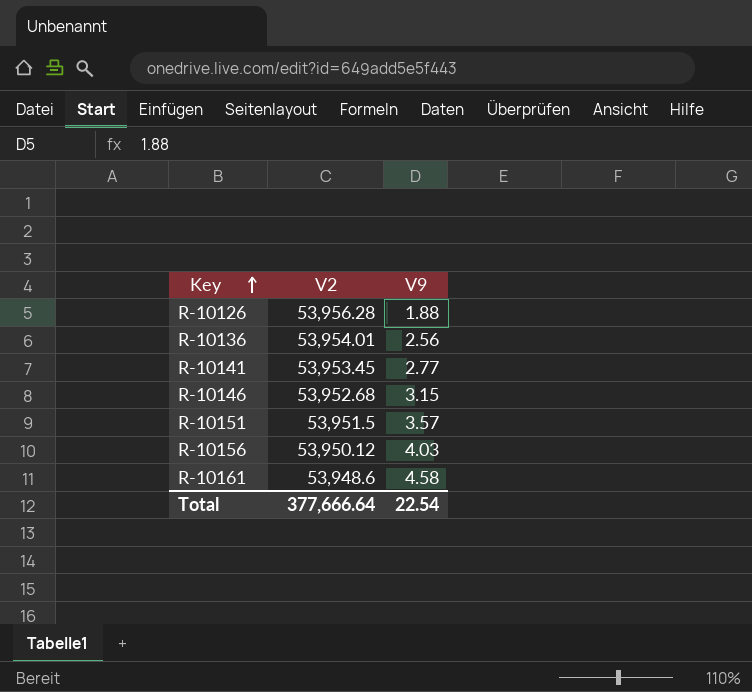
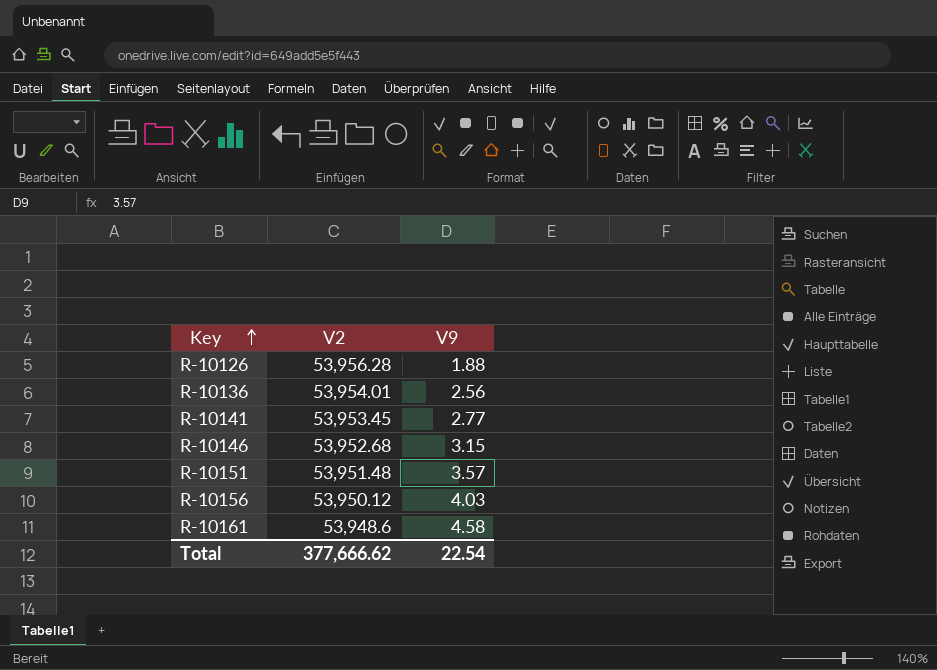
R-10151 | V2: 53,951.5 -> 53,951.48
Total | V2: 377,666.64 -> 377,666.62

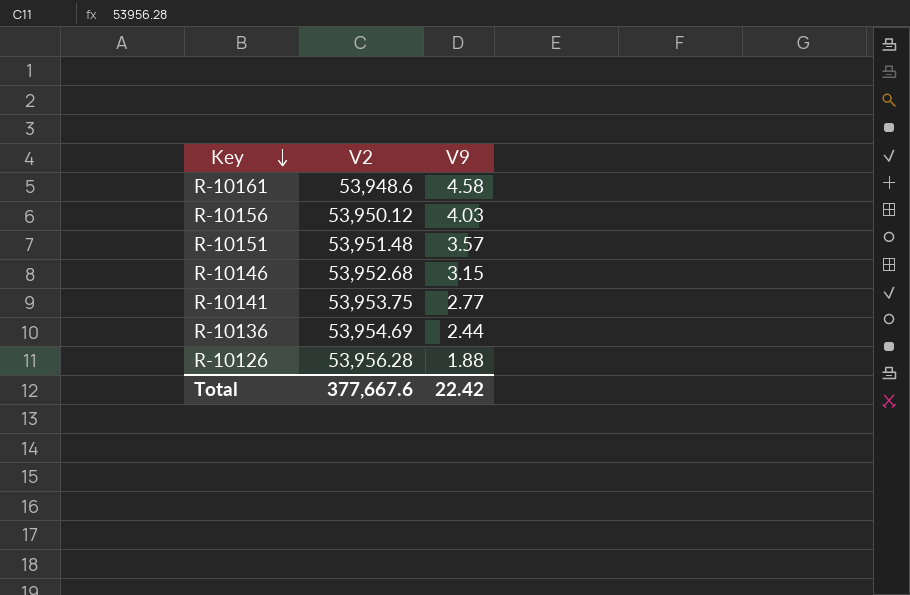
row order: Key ascending -> Key descending
R-10141 | V2: 53,953.45 -> 53,953.75
R-10136 | V2: 53,954.01 -> 53,954.69
R-10136 | V9: 2.56 -> 2.44
Total | V2: 377,666.62 -> 377,667.6
Total | V9: 22.54 -> 22.42

